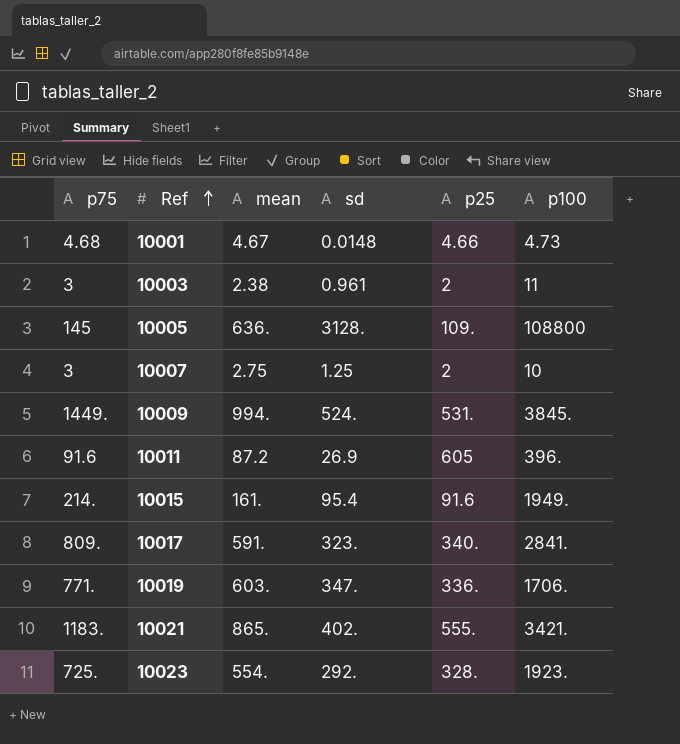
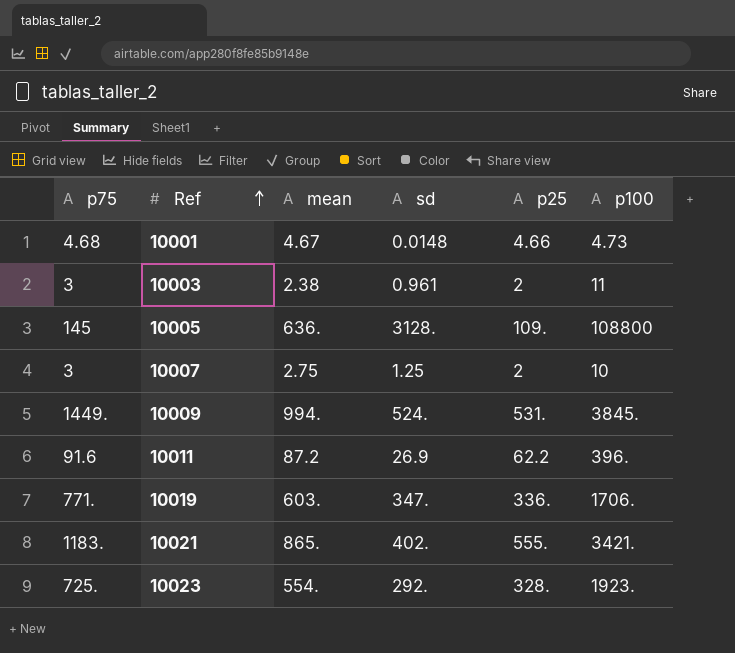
row 10015: 214. | 161. | 95.4 | 91.6 | 1949. -> none
row 10017: 809. | 591. | 323. | 340. | 2841. -> none
10011 | p25: 605 -> 62.2

